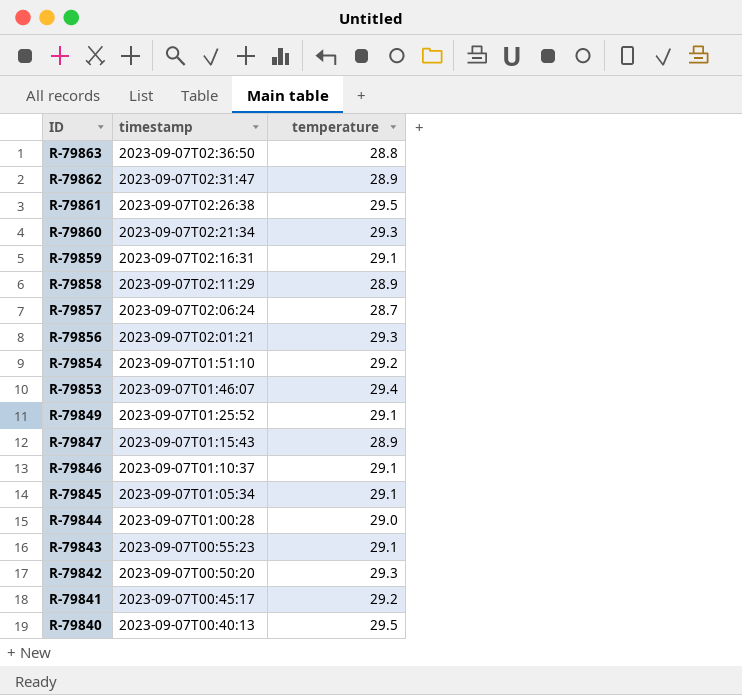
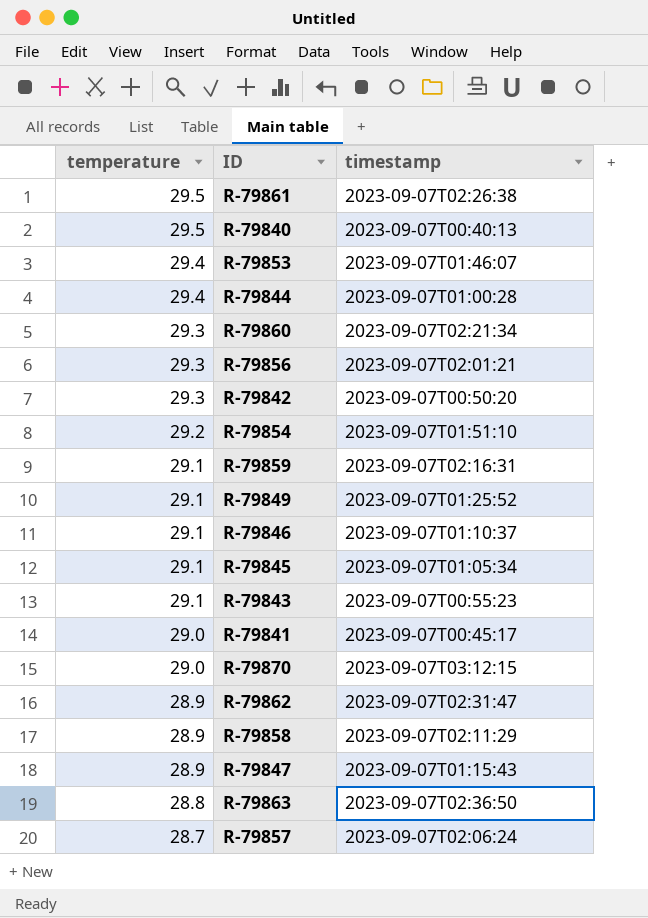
row order: ID descending -> temperature descending
column temperature | position: 3 -> 1
R-79844 | temperature: 29.0 -> 29.4
R-79841 | temperature: 29.2 -> 29.0
row R-79870: none -> 29.0 | 2023-09-07T03:12:15

